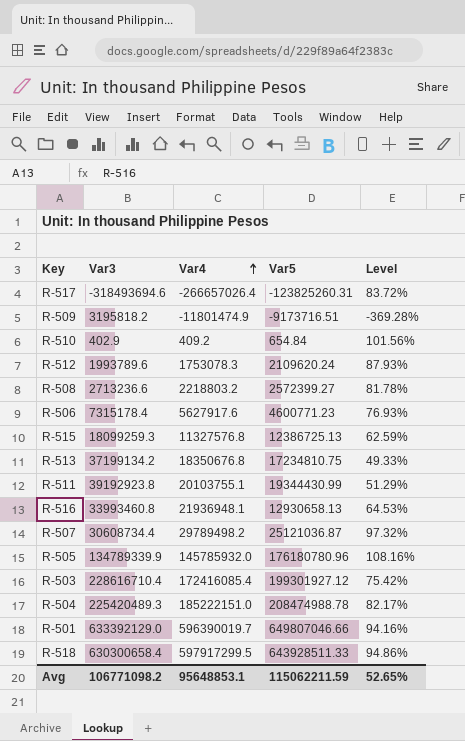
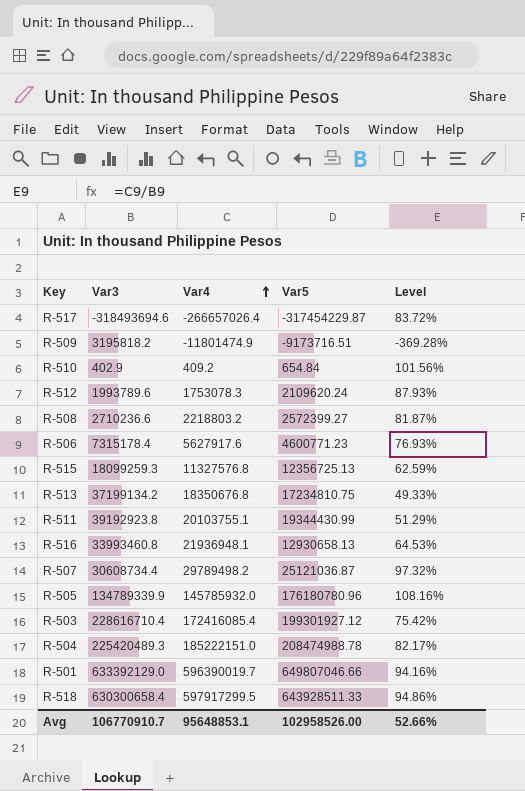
R-517 | Var5: -123825260.31 -> -317454229.87
R-508 | Var3: 2713236.6 -> 2710236.6
R-508 | Level: 81.78% -> 81.87%
R-515 | Var5: 12386725.13 -> 12356725.13
Avg | Var3: 106771098.2 -> 106770910.7
Avg | Var5: 115062211.59 -> 102958526.00
Avg | Level: 52.65% -> 52.66%

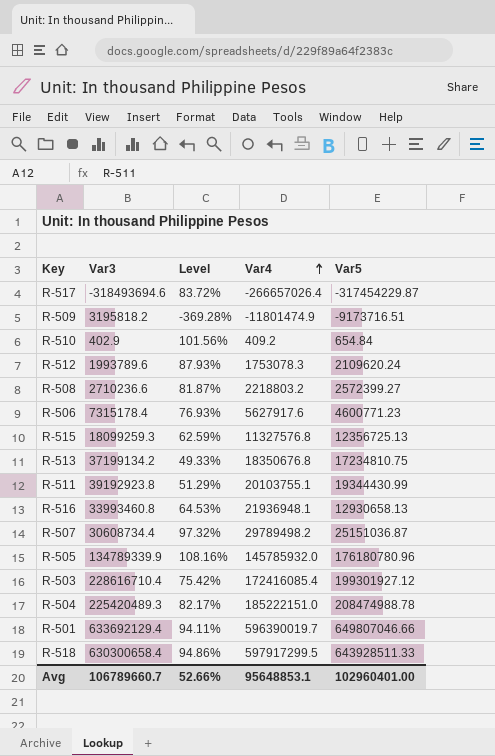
column Level | position: 5 -> 3
R-507 | Var5: 25121036.87 -> 25151036.87
R-501 | Var3: 633392129.0 -> 633692129.4
R-501 | Level: 94.16% -> 94.11%
Avg | Var3: 106770910.7 -> 106789660.7
Avg | Var5: 102958526.00 -> 102960401.00

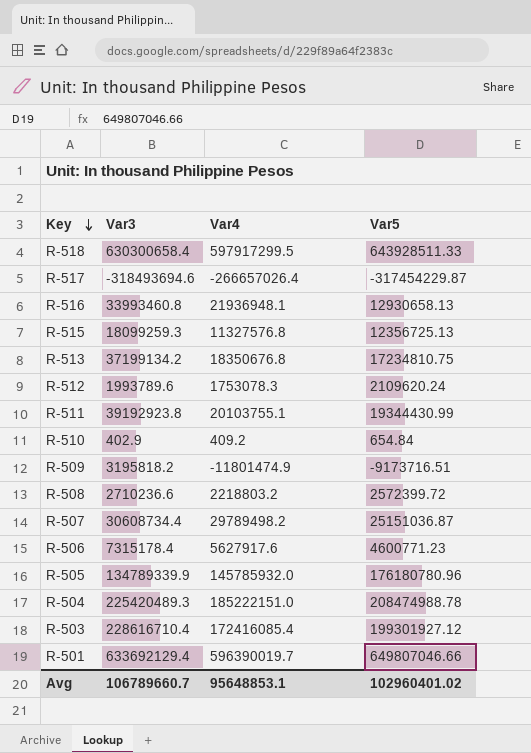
row order: Var4 ascending -> Key descending
column Level | formula: [Var4] / [Var3] -> none
R-508 | Var5: 2572399.27 -> 2572399.72
Avg | Var5: 102960401.00 -> 102960401.02

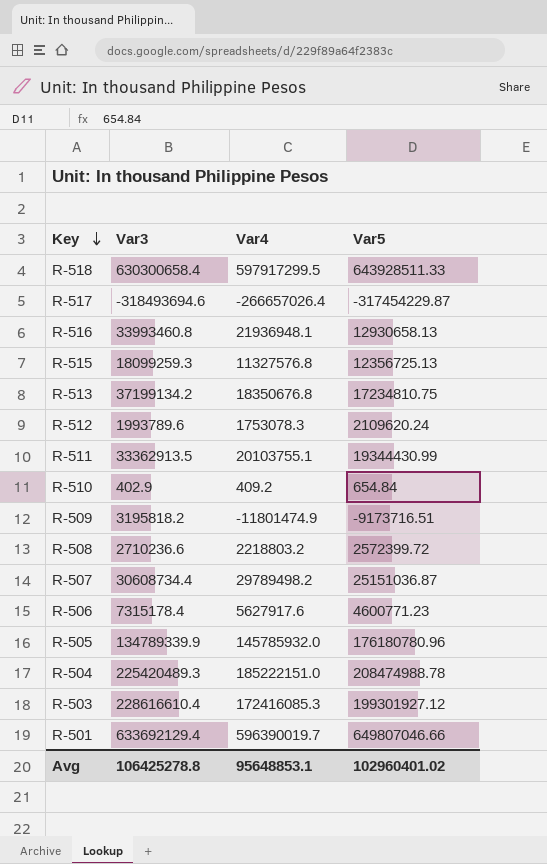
R-511 | Var3: 39192923.8 -> 33362913.5
R-503 | Var3: 228616710.4 -> 228616610.4
R-503 | Var4: 172416085.4 -> 172416085.3
Avg | Var3: 106789660.7 -> 106425278.8

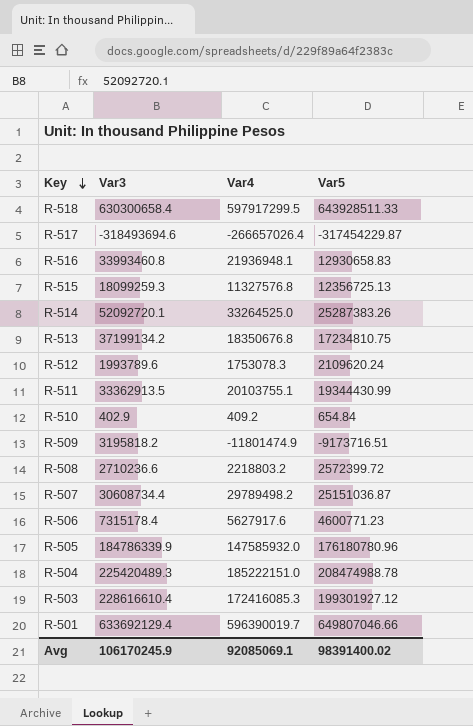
R-516 | Var5: 12930658.13 -> 12930658.83
row R-514: none -> 52092720.1 | 33264525.0 | 25287383.26
R-505 | Var3: 134789339.9 -> 184786339.9
R-505 | Var4: 145785932.0 -> 147585932.0
Avg | Var3: 106425278.8 -> 106170245.9
Avg | Var4: 95648853.1 -> 92085069.1
Avg | Var5: 102960401.02 -> 98391400.02

